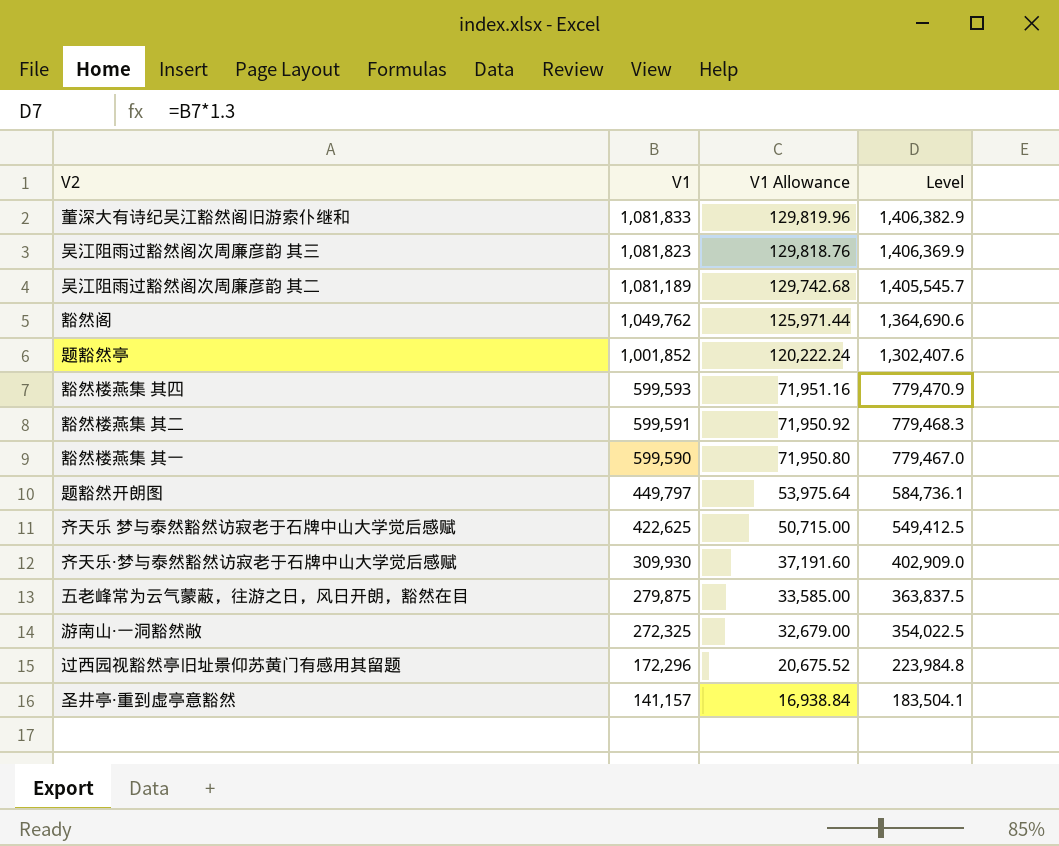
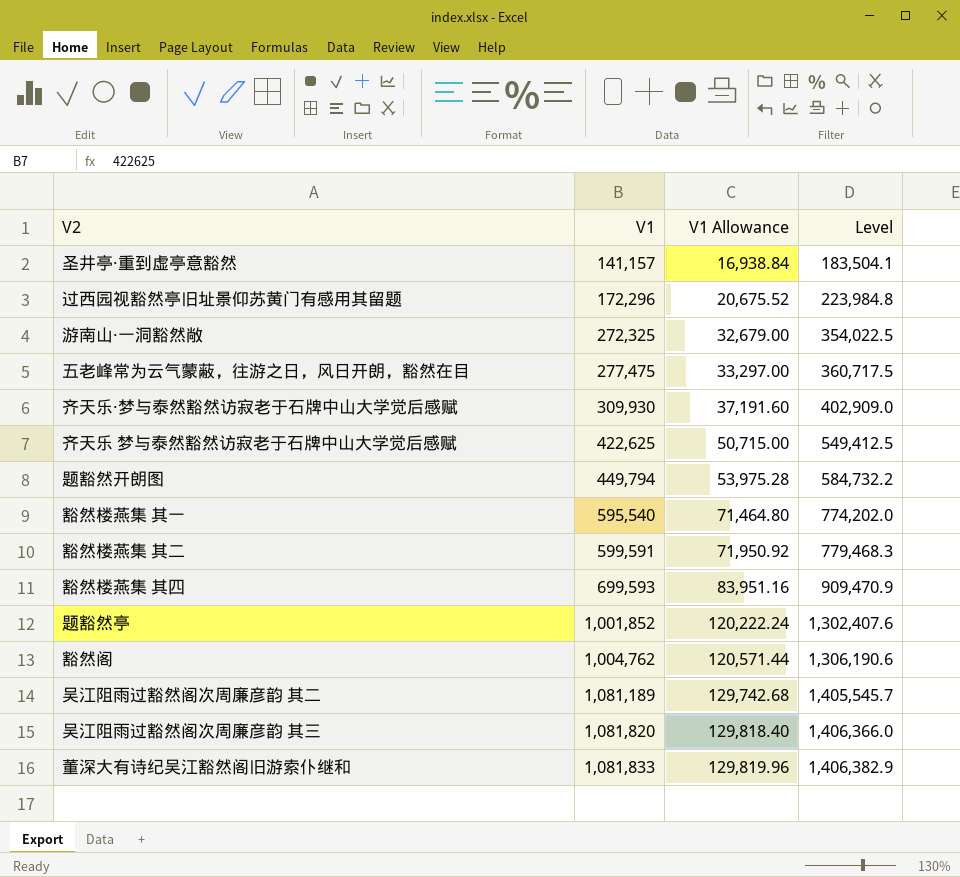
row order: V1 descending -> V1 ascending
五老峰常为云气蒙蔽，往游之日，风日开朗，豁然在目 | V1: 279,875 -> 277,475
五老峰常为云气蒙蔽，往游之日，风日开朗，豁然在目 | V1 Allowance: 33,585.00 -> 33,297.00
五老峰常为云气蒙蔽，往游之日，风日开朗，豁然在目 | Level: 363,837.5 -> 360,717.5
题豁然开朗图 | V1: 449,797 -> 449,794
题豁然开朗图 | V1 Allowance: 53,975.64 -> 53,975.28
题豁然开朗图 | Level: 584,736.1 -> 584,732.2
豁然楼燕集 其一 | V1: 599,590 -> 595,540
豁然楼燕集 其一 | V1 Allowance: 71,950.80 -> 71,464.80
豁然楼燕集 其一 | Level: 779,467.0 -> 774,202.0
豁然楼燕集 其四 | V1: 599,593 -> 699,593
豁然楼燕集 其四 | V1 Allowance: 71,951.16 -> 83,951.16
豁然楼燕集 其四 | Level: 779,470.9 -> 909,470.9
豁然阁 | V1: 1,049,762 -> 1,004,762
豁然阁 | V1 Allowance: 125,971.44 -> 120,571.44
豁然阁 | Level: 1,364,690.6 -> 1,306,190.6
吴江阻雨过豁然阁次周廉彦韵 其三 | V1: 1,081,823 -> 1,081,820
吴江阻雨过豁然阁次周廉彦韵 其三 | V1 Allowance: 129,818.76 -> 129,818.40
吴江阻雨过豁然阁次周廉彦韵 其三 | Level: 1,406,369.9 -> 1,406,366.0

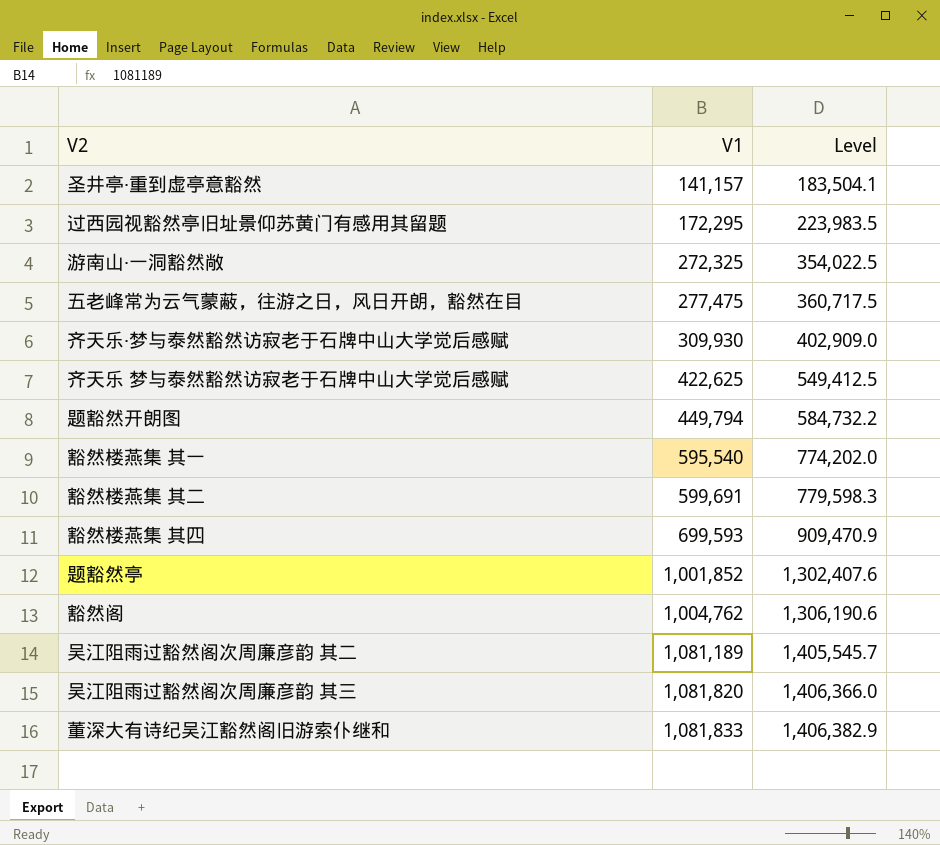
column V1 Allowance | formula: [V1] * 0.12 -> none
过西园视豁然亭旧址景仰苏黄门有感用其留题 | V1: 172,296 -> 172,295
过西园视豁然亭旧址景仰苏黄门有感用其留题 | Level: 223,984.8 -> 223,983.5
豁然楼燕集 其二 | V1: 599,591 -> 599,691
豁然楼燕集 其二 | Level: 779,468.3 -> 779,598.3

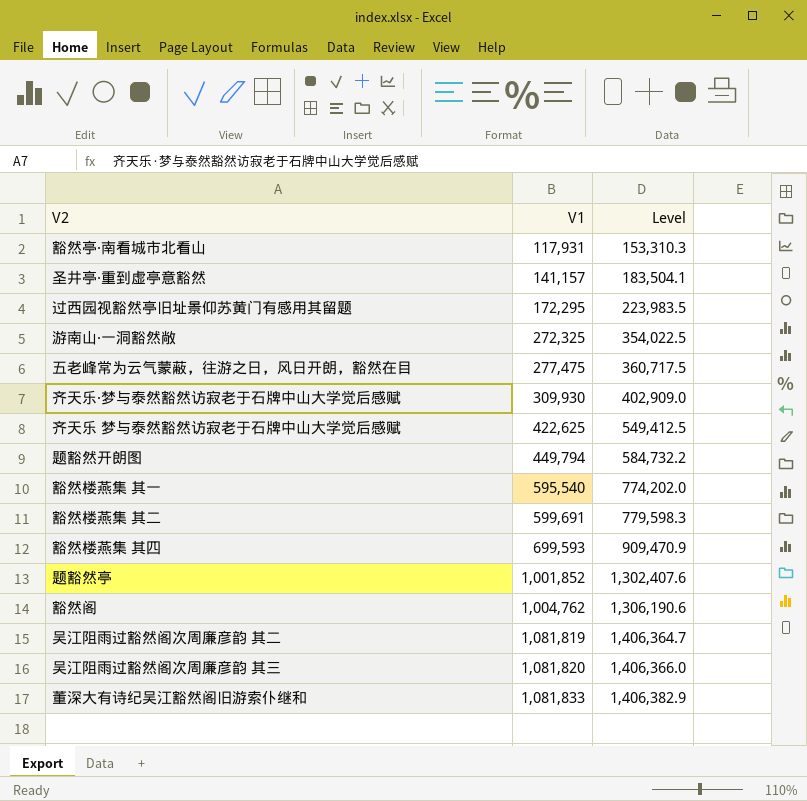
row 豁然亭·南看城市北看山: none -> 117,931 | 153,310.3
吴江阻雨过豁然阁次周廉彦韵 其二 | V1: 1,081,189 -> 1,081,819
吴江阻雨过豁然阁次周廉彦韵 其二 | Level: 1,405,545.7 -> 1,406,364.7

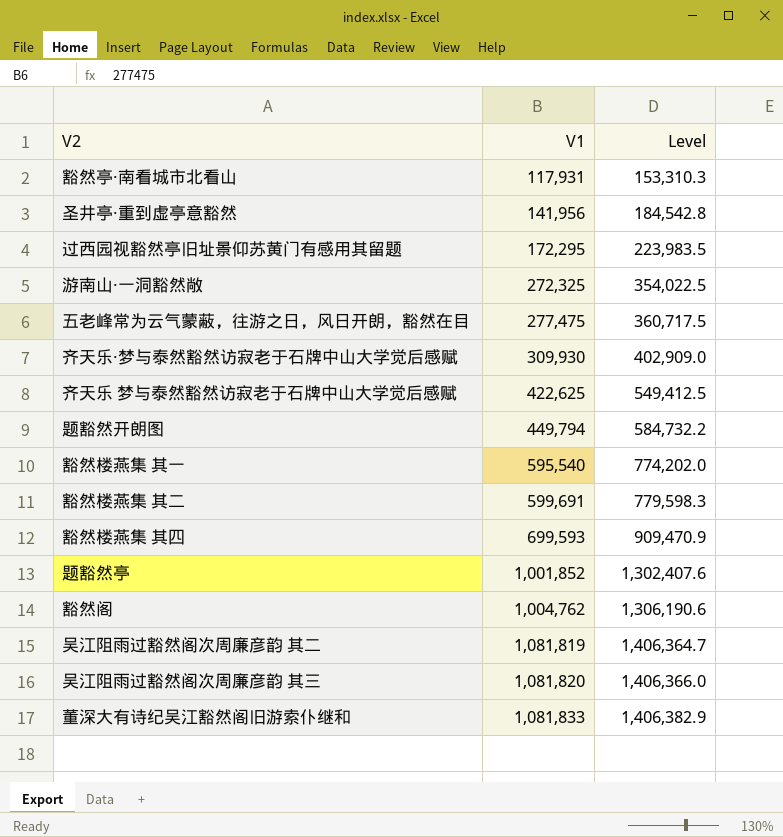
圣井亭·重到虚亭意豁然 | V1: 141,157 -> 141,956
圣井亭·重到虚亭意豁然 | Level: 183,504.1 -> 184,542.8

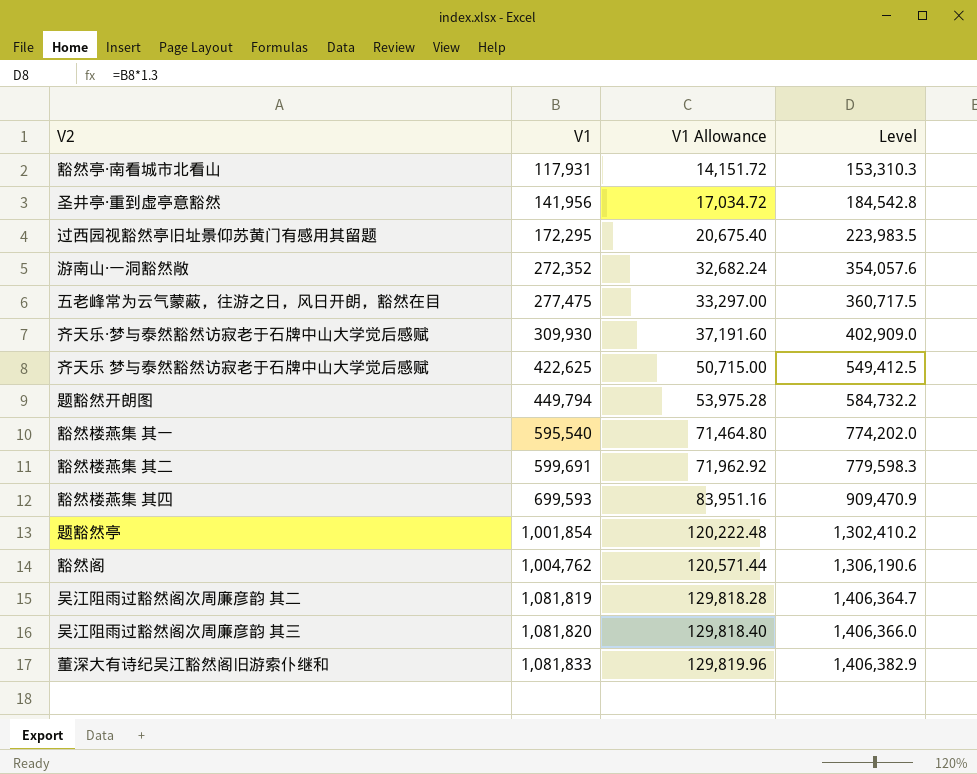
column V1 Allowance | formula: none -> [V1] * 0.12
游南山·一洞豁然敞 | V1: 272,325 -> 272,352
游南山·一洞豁然敞 | Level: 354,022.5 -> 354,057.6
题豁然亭 | V1: 1,001,852 -> 1,001,854
题豁然亭 | Level: 1,302,407.6 -> 1,302,410.2

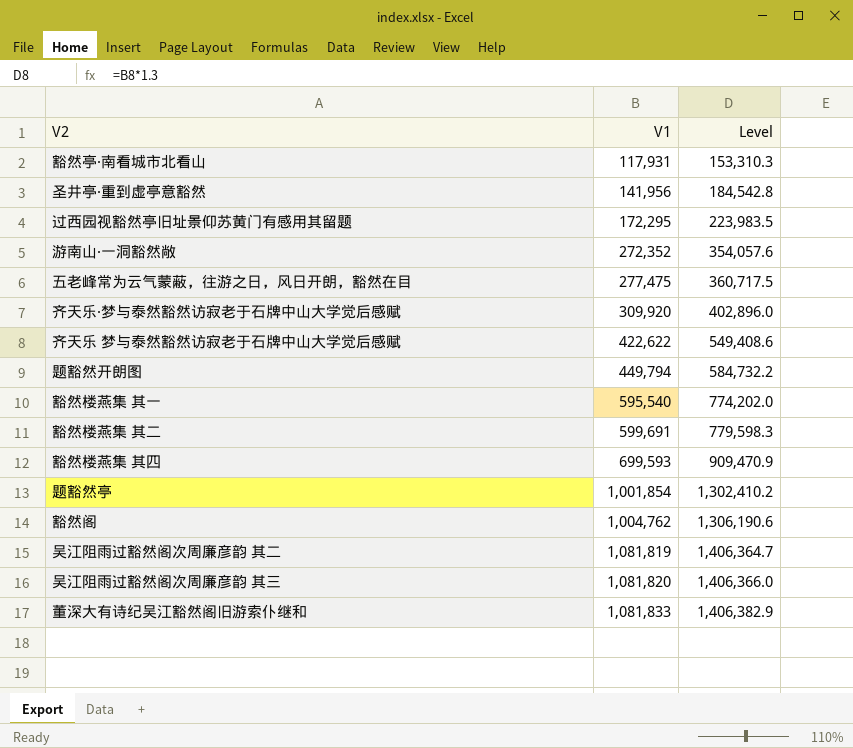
column V1 Allowance | formula: [V1] * 0.12 -> none
齐天乐·梦与泰然豁然访寂老于石牌中山大学觉后感赋 | V1: 309,930 -> 309,920
齐天乐·梦与泰然豁然访寂老于石牌中山大学觉后感赋 | Level: 402,909.0 -> 402,896.0
齐天乐 梦与泰然豁然访寂老于石牌中山大学觉后感赋 | V1: 422,625 -> 422,622
齐天乐 梦与泰然豁然访寂老于石牌中山大学觉后感赋 | Level: 549,412.5 -> 549,408.6

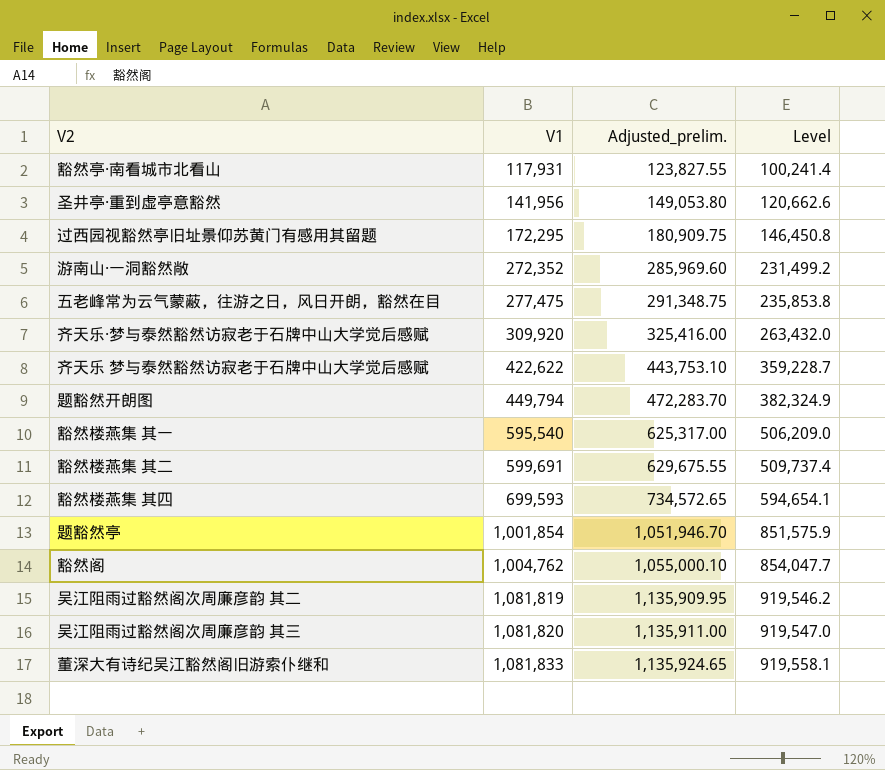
column Adjusted_prelim. | formula: none -> [V1] * 1.05
column Level | formula: [V1] * 1.3 -> [V1] * 0.85

